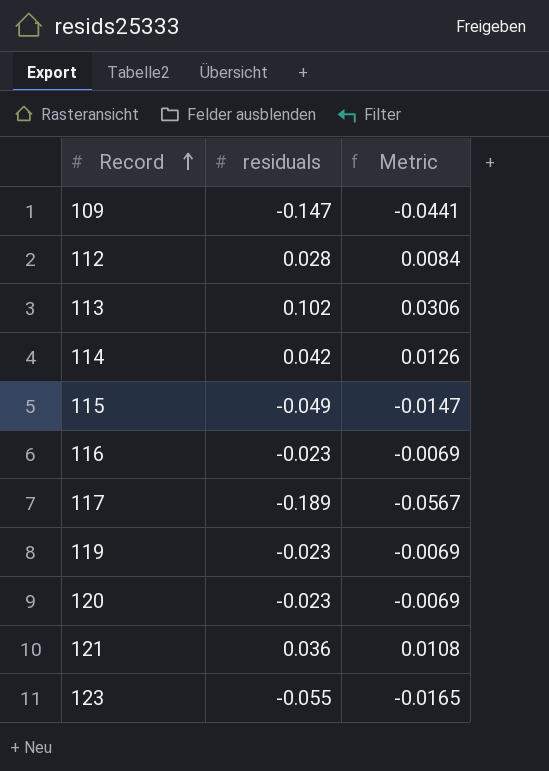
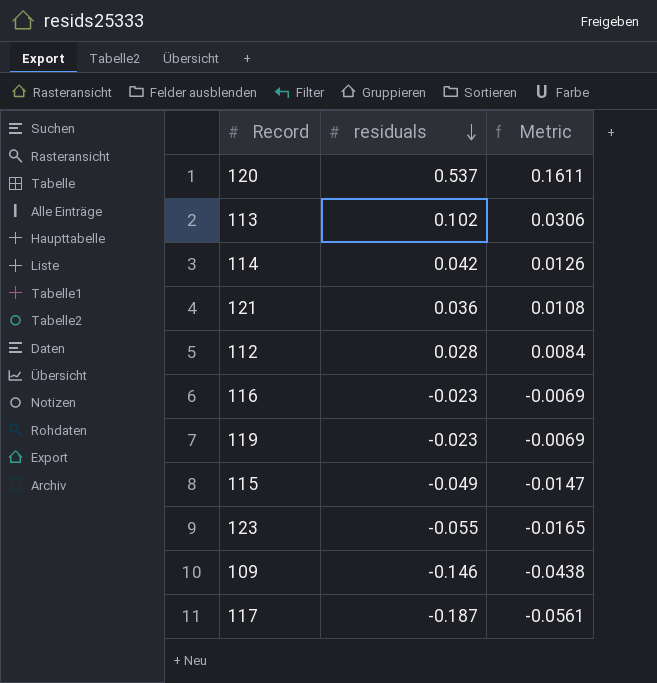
row order: Record ascending -> residuals descending
120 | residuals: -0.023 -> 0.537
120 | Metric: -0.0069 -> 0.1611
109 | residuals: -0.147 -> -0.146
109 | Metric: -0.0441 -> -0.0438
117 | residuals: -0.189 -> -0.187
117 | Metric: -0.0567 -> -0.0561

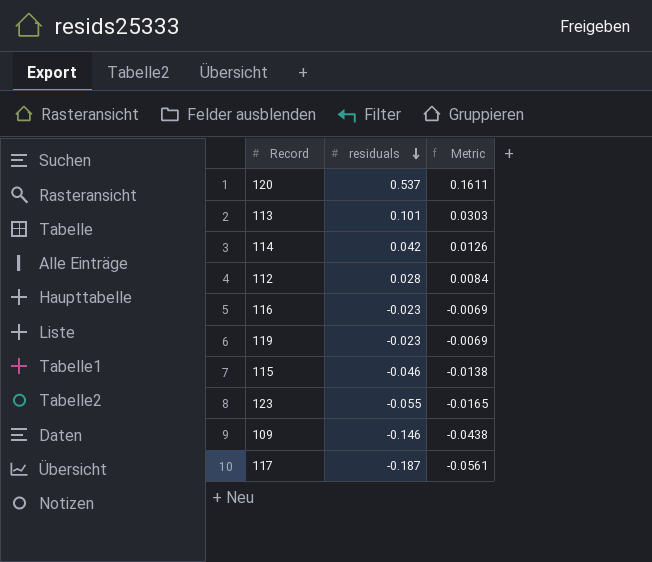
row 121: 0.036 | 0.0108 -> none
113 | residuals: 0.102 -> 0.101
113 | Metric: 0.0306 -> 0.0303
115 | residuals: -0.049 -> -0.046
115 | Metric: -0.0147 -> -0.0138

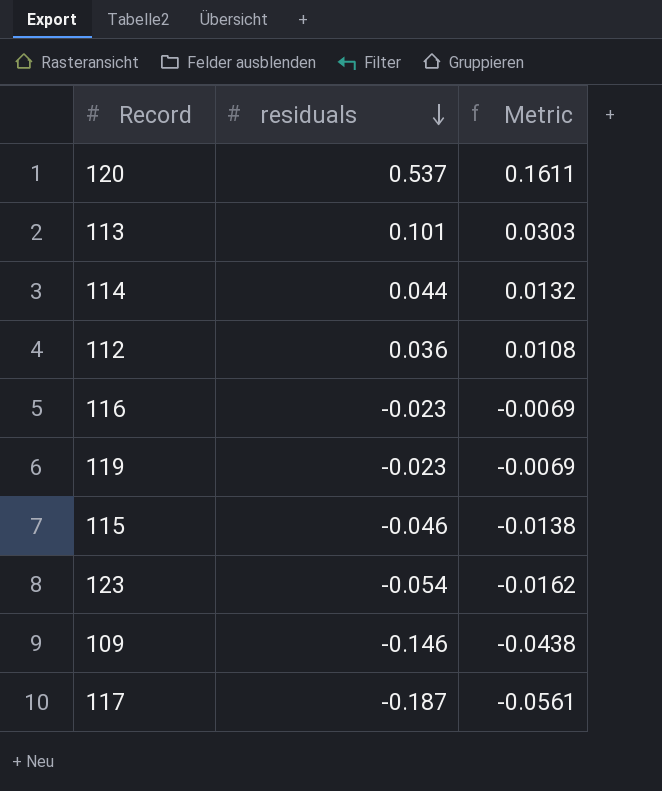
114 | residuals: 0.042 -> 0.044
114 | Metric: 0.0126 -> 0.0132
112 | residuals: 0.028 -> 0.036
112 | Metric: 0.0084 -> 0.0108
123 | residuals: -0.055 -> -0.054
123 | Metric: -0.0165 -> -0.0162

